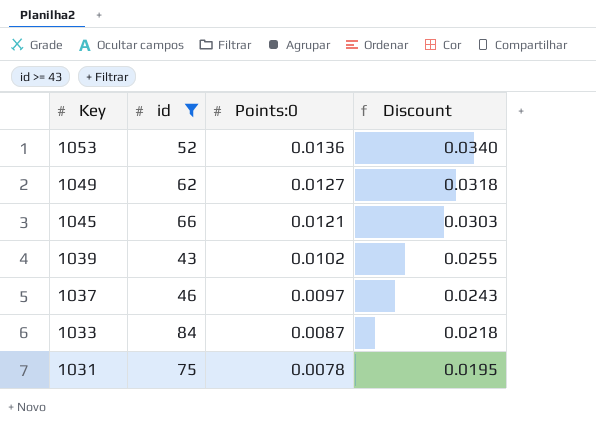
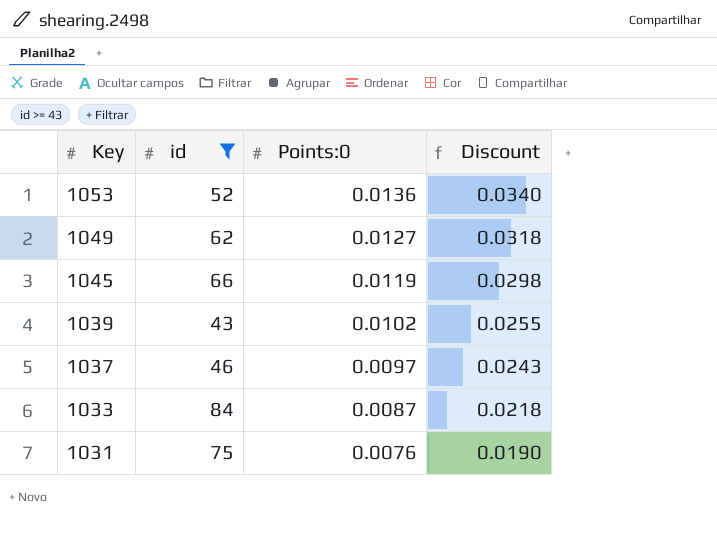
1045 | Points:0: 0.0121 -> 0.0119
1045 | Discount: 0.0303 -> 0.0298
1031 | Points:0: 0.0078 -> 0.0076
1031 | Discount: 0.0195 -> 0.0190

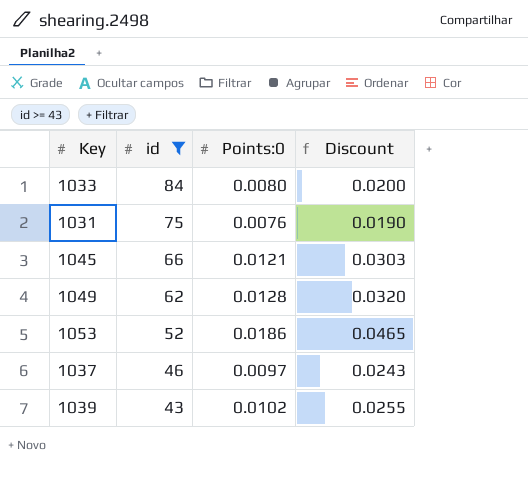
row order: Key descending -> id descending
1033 | Points:0: 0.0087 -> 0.0080
1033 | Discount: 0.0218 -> 0.0200
1045 | Points:0: 0.0119 -> 0.0121
1045 | Discount: 0.0298 -> 0.0303
1049 | Points:0: 0.0127 -> 0.0128
1049 | Discount: 0.0318 -> 0.0320
1053 | Points:0: 0.0136 -> 0.0186
1053 | Discount: 0.0340 -> 0.0465

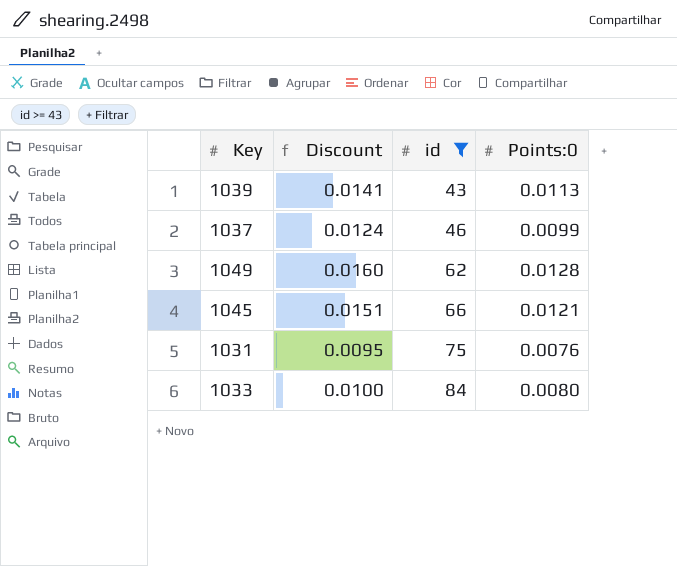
row order: id descending -> id ascending
column Discount | formula: [Points:0] * 2.5 -> [Points:0] * 1.25
column Discount | position: 4 -> 2
row 1053: 52 | 0.0186 | 0.0465 -> none
1039 | Points:0: 0.0102 -> 0.0113
1037 | Points:0: 0.0097 -> 0.0099

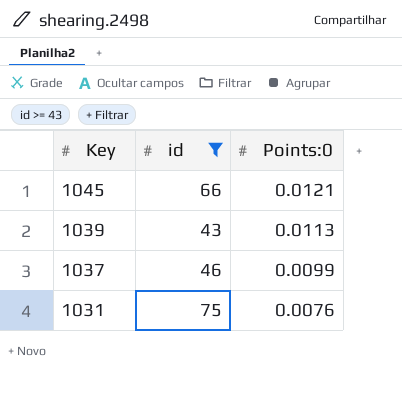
row order: id ascending -> Key descending
column Discount | formula: [Points:0] * 1.25 -> none
row 1049: 0.0160 | 62 | 0.0128 -> none
row 1033: 0.0100 | 84 | 0.0080 -> none

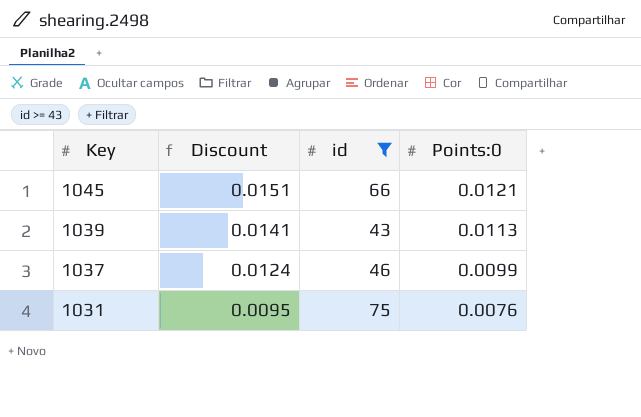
column Discount | formula: none -> [Points:0] * 1.25

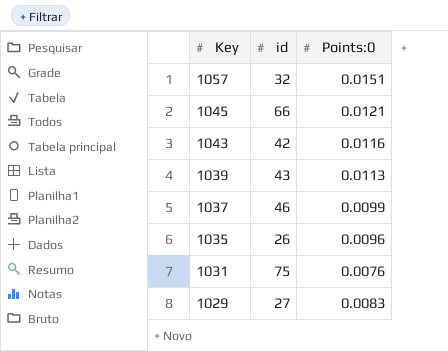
filter: id >= 43 -> none
column Discount | formula: [Points:0] * 1.25 -> none

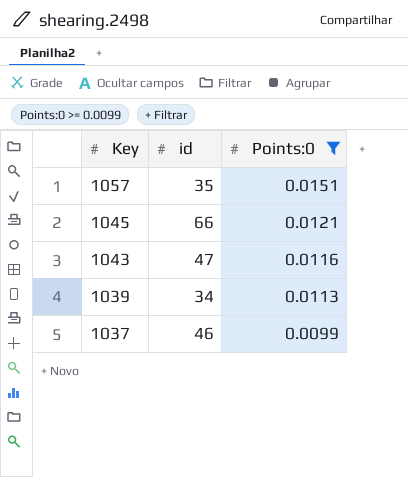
filter: none -> Points:0 >= 0.0099
1057 | id: 32 -> 35
1043 | id: 42 -> 47
1039 | id: 43 -> 34

